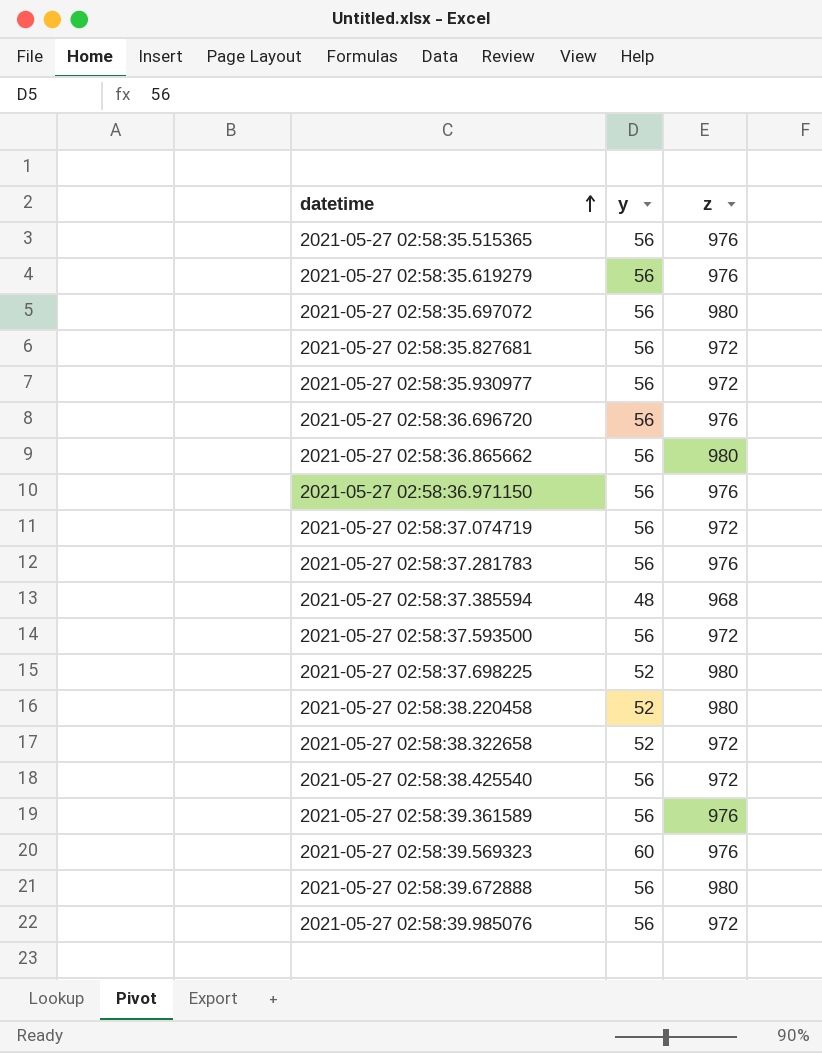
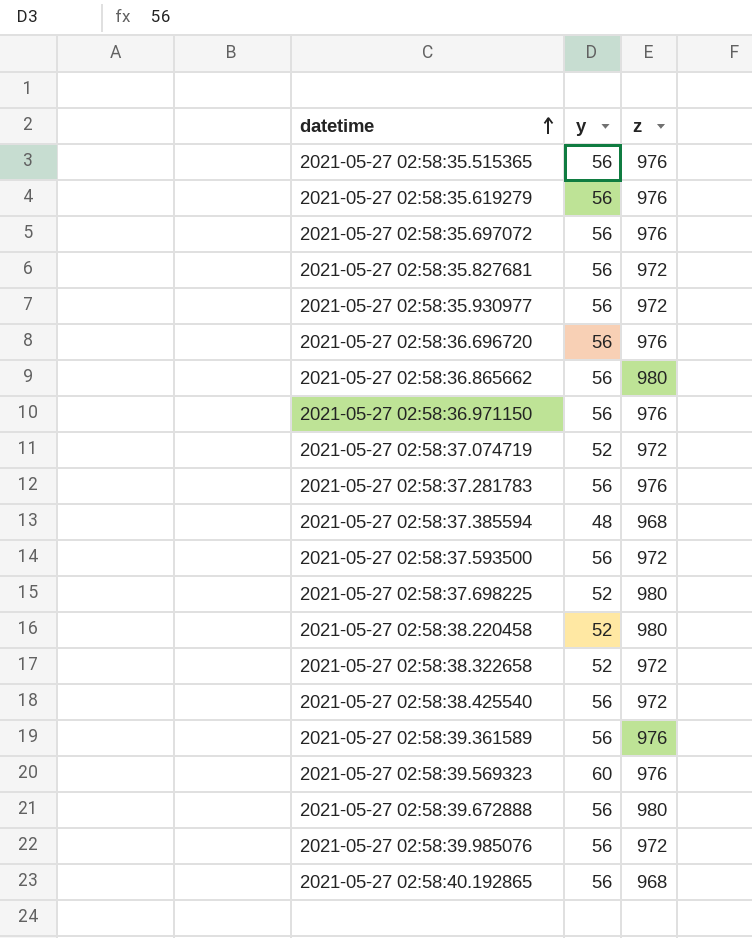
2021-05-27 02:58:35.697072 | z: 980 -> 976
2021-05-27 02:58:37.074719 | y: 56 -> 52
row 2021-05-27 02:58:40.192865: none -> 56 | 968

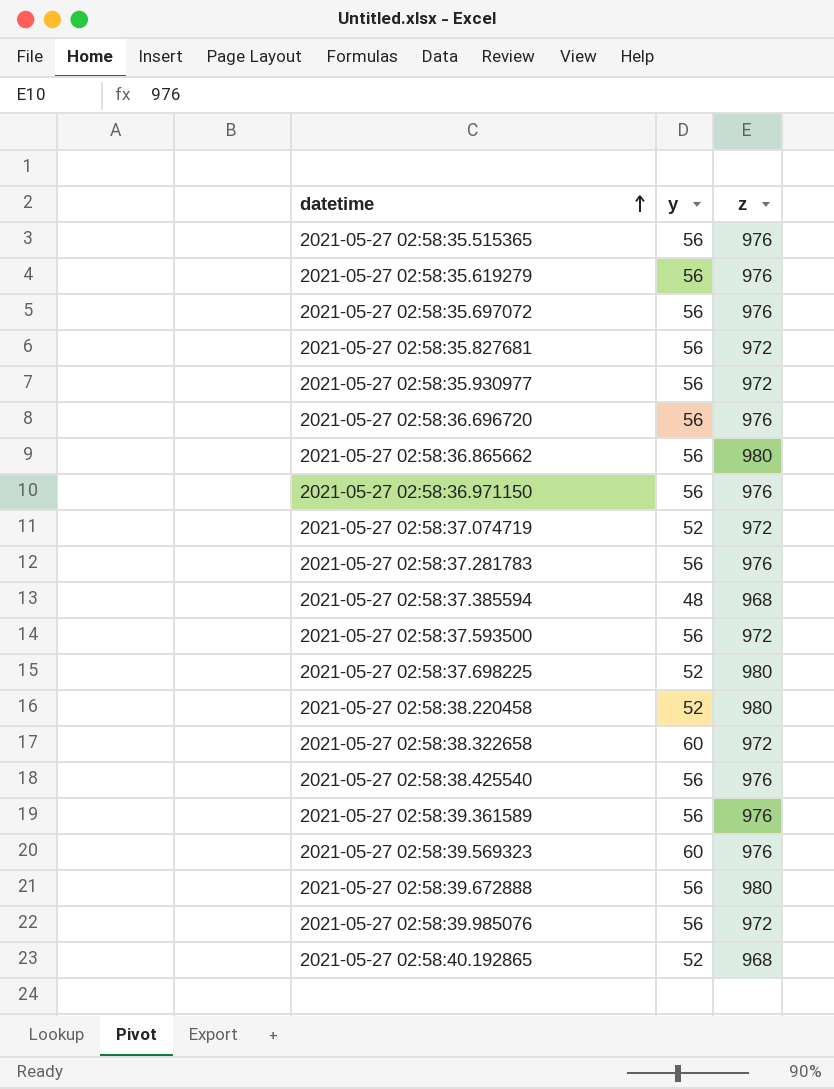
2021-05-27 02:58:38.322658 | y: 52 -> 60
2021-05-27 02:58:38.425540 | z: 972 -> 976
2021-05-27 02:58:40.192865 | y: 56 -> 52

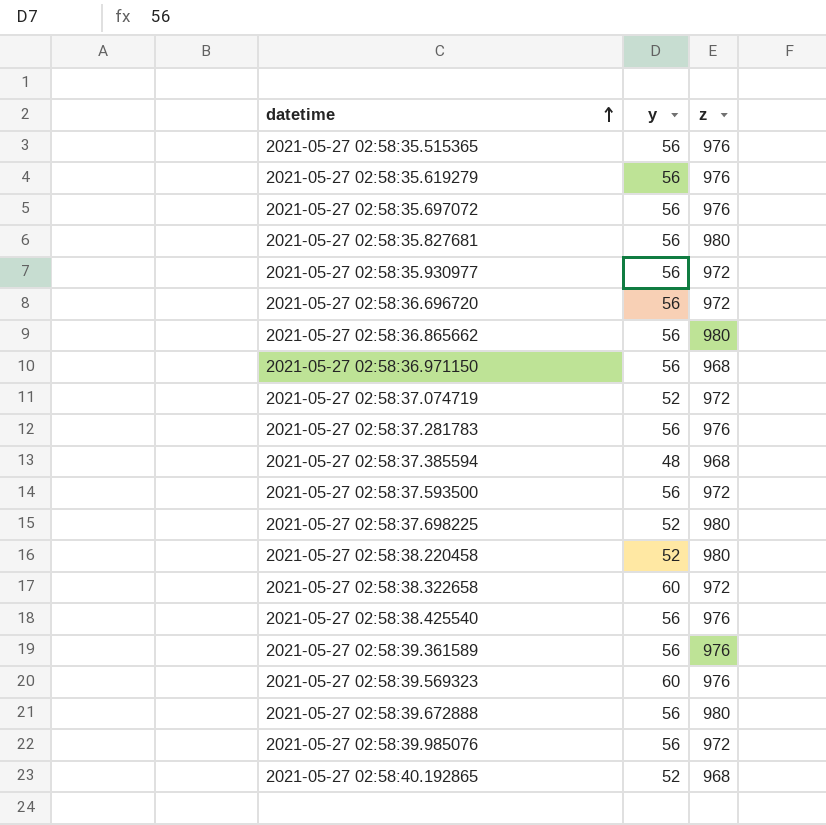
2021-05-27 02:58:35.827681 | z: 972 -> 980
2021-05-27 02:58:36.696720 | z: 976 -> 972
2021-05-27 02:58:36.971150 | z: 976 -> 968

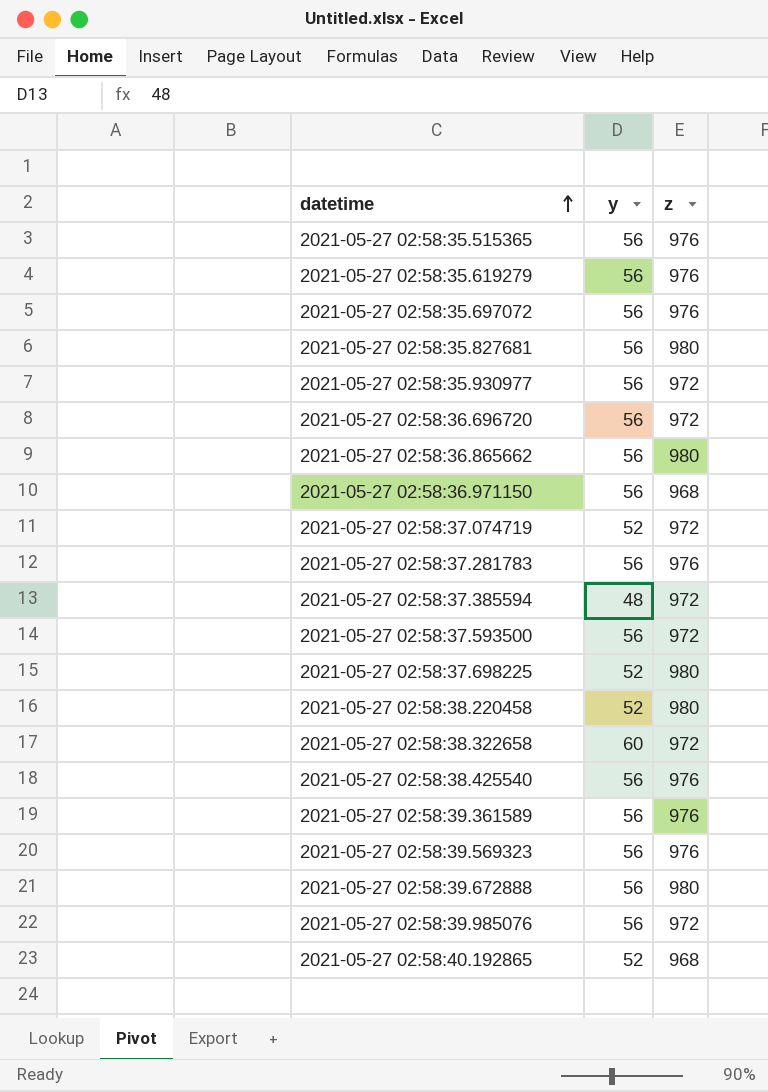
2021-05-27 02:58:37.385594 | z: 968 -> 972
2021-05-27 02:58:39.569323 | y: 60 -> 56

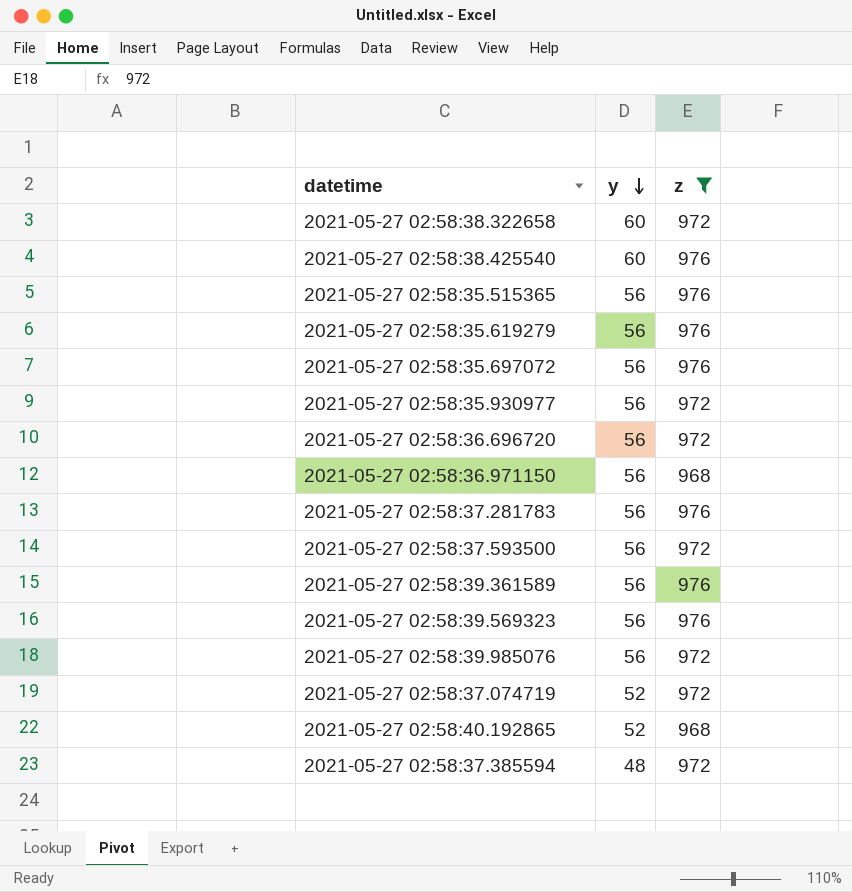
filter: none -> z != 980
row order: datetime ascending -> y descending
2021-05-27 02:58:38.425540 | y: 56 -> 60

